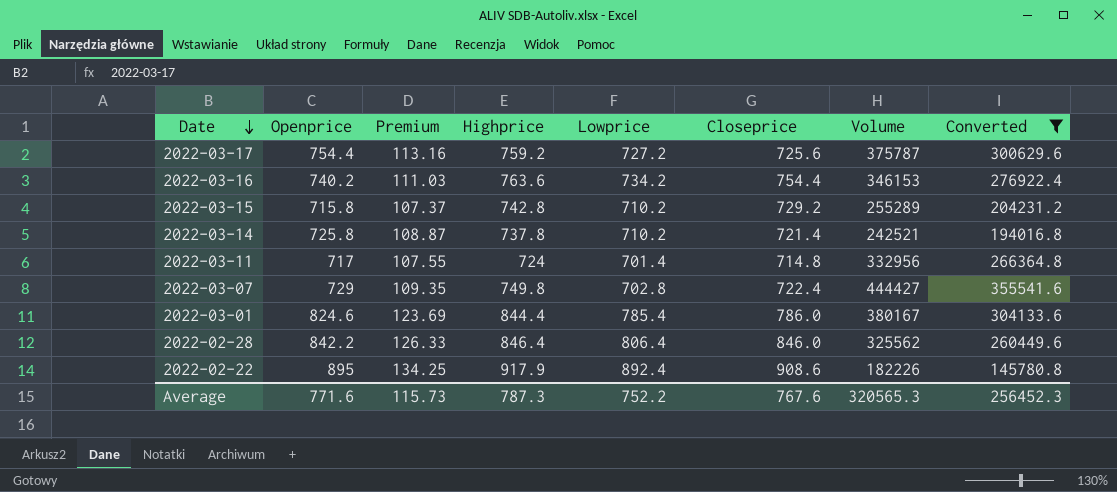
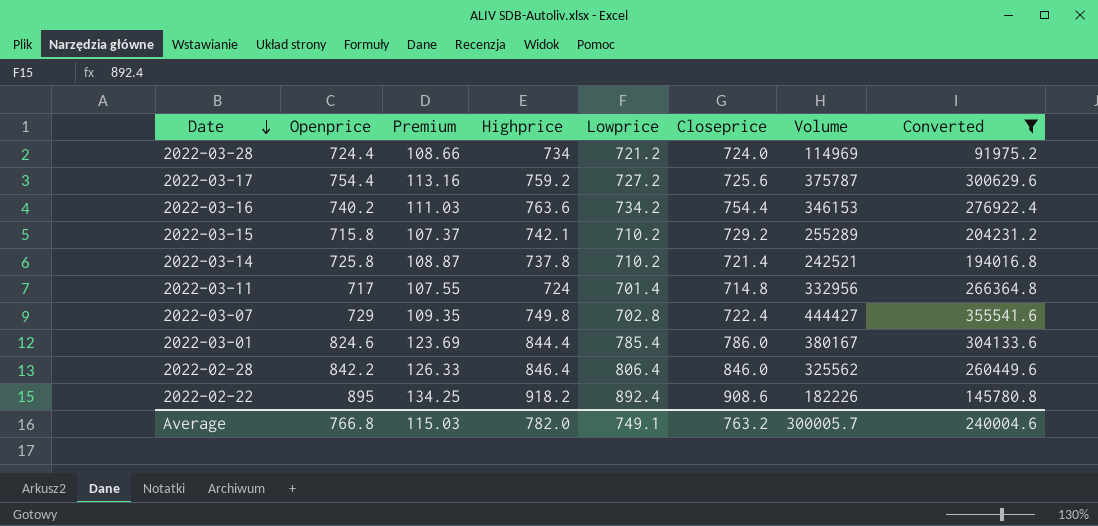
row 2022-03-28: none -> 724.4 | 108.66 | 734 | 721.2 | 724.0 | 114969 | 91975.2
2022-03-15 | Highprice: 742.8 -> 742.1
2022-02-22 | Highprice: 917.9 -> 918.2
Average | Openprice: 771.6 -> 766.8
Average | Premium: 115.73 -> 115.03
Average | Highprice: 787.3 -> 782.0
Average | Lowprice: 752.2 -> 749.1
Average | Closeprice: 767.6 -> 763.2
Average | Volume: 320565.3 -> 300005.7
Average | Converted: 256452.3 -> 240004.6

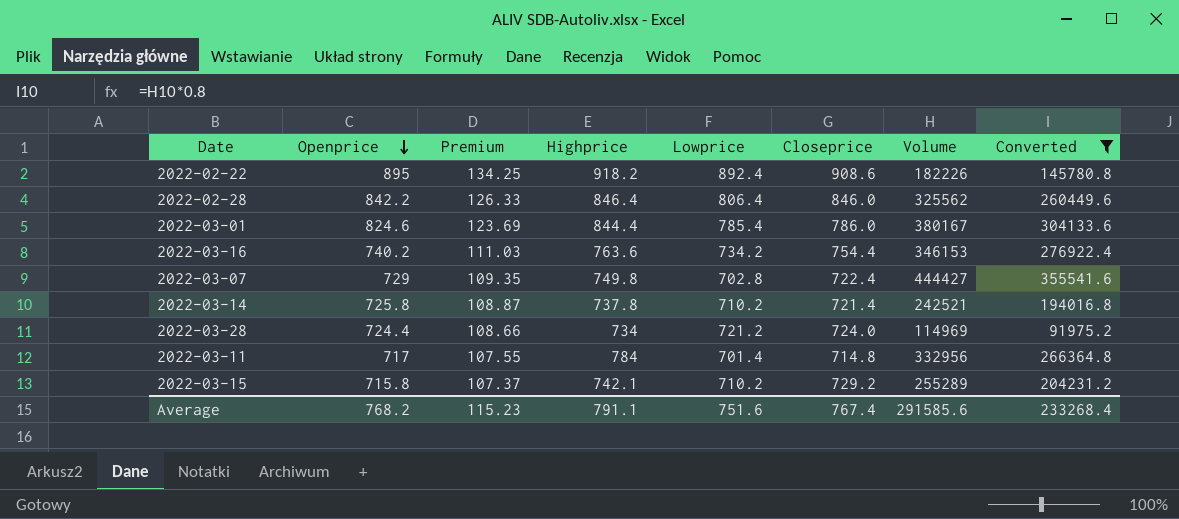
row order: Date descending -> Openprice descending
row 2022-03-17: 754.4 | 113.16 | 759.2 | 727.2 | 725.6 | 375787 | 300629.6 -> none
2022-03-11 | Highprice: 724 -> 784
Average | Openprice: 766.8 -> 768.2
Average | Premium: 115.03 -> 115.23
Average | Highprice: 782.0 -> 791.1
Average | Lowprice: 749.1 -> 751.6
Average | Closeprice: 763.2 -> 767.4
Average | Volume: 300005.7 -> 291585.6
Average | Converted: 240004.6 -> 233268.4

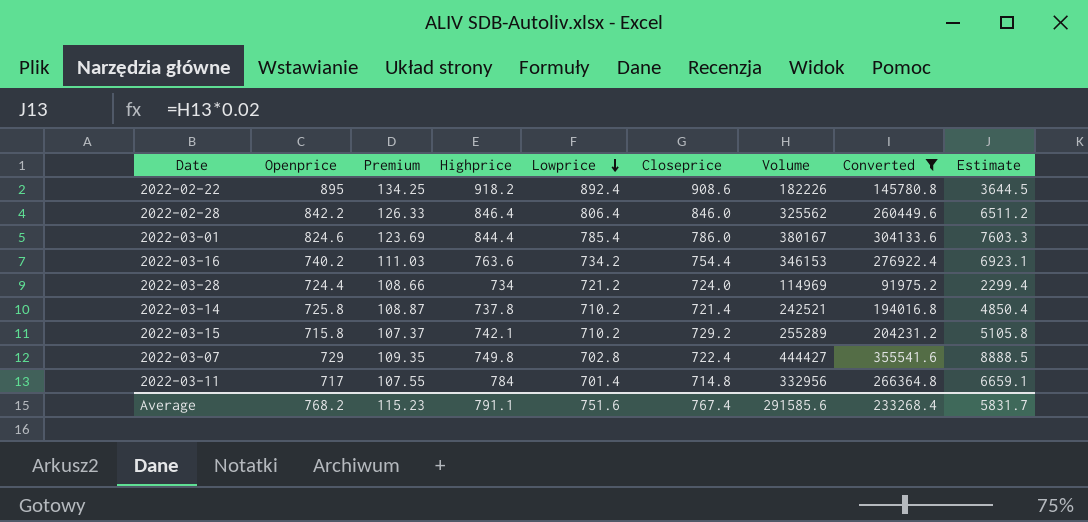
row order: Openprice descending -> Lowprice descending
column Estimate | formula: none -> [Volume] * 0.02

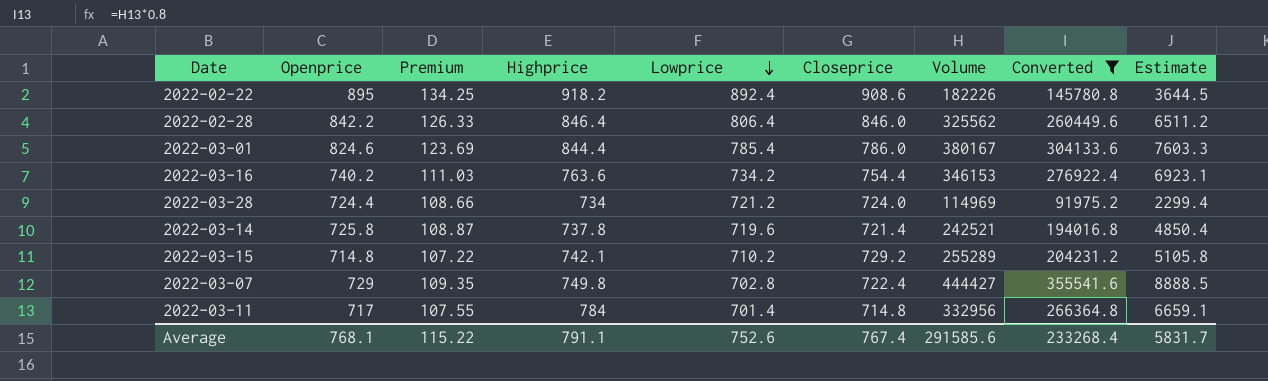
2022-03-14 | Lowprice: 710.2 -> 719.6
2022-03-15 | Openprice: 715.8 -> 714.8
2022-03-15 | Premium: 107.37 -> 107.22
Average | Openprice: 768.2 -> 768.1
Average | Premium: 115.23 -> 115.22
Average | Lowprice: 751.6 -> 752.6

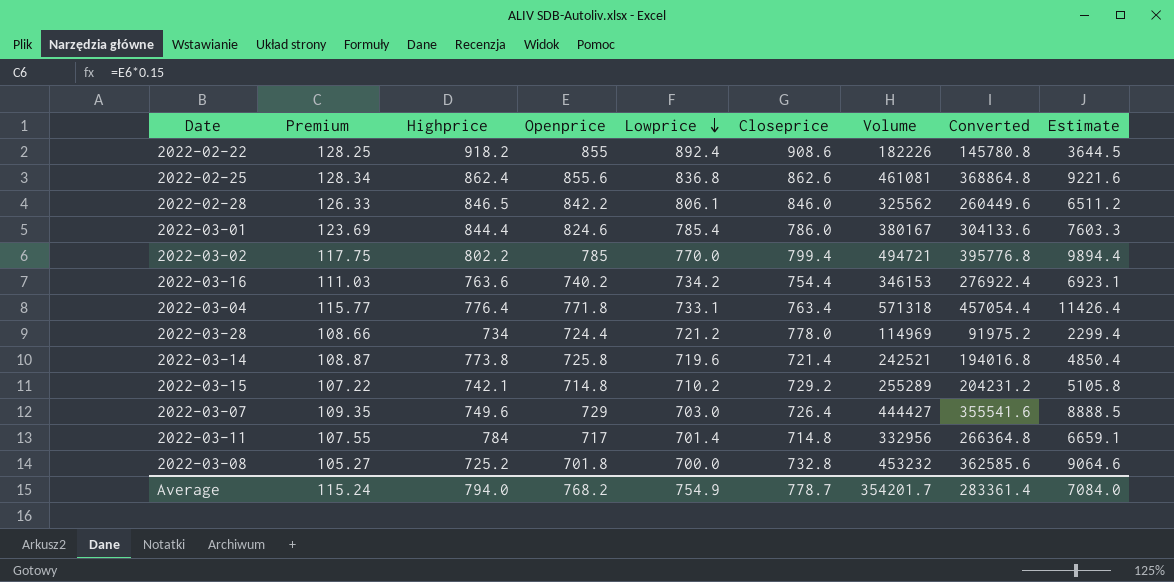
filter: Converted <= 355541.6 -> none
column Openprice | position: 2 -> 4
2022-02-22 | Premium: 134.25 -> 128.25
2022-02-22 | Openprice: 895 -> 855
2022-02-28 | Highprice: 846.4 -> 846.5
2022-02-28 | Lowprice: 806.4 -> 806.1
2022-03-28 | Closeprice: 724.0 -> 778.0
2022-03-14 | Highprice: 737.8 -> 773.8
2022-03-07 | Highprice: 749.8 -> 749.6
2022-03-07 | Lowprice: 702.8 -> 703.0
2022-03-07 | Closeprice: 722.4 -> 726.4
Average | Premium: 115.22 -> 115.24
Average | Highprice: 791.1 -> 794.0
Average | Openprice: 768.1 -> 768.2
Average | Lowprice: 752.6 -> 754.9
Average | Closeprice: 767.4 -> 778.7
Average | Volume: 291585.6 -> 354201.7
Average | Converted: 233268.4 -> 283361.4
Average | Estimate: 5831.7 -> 7084.0

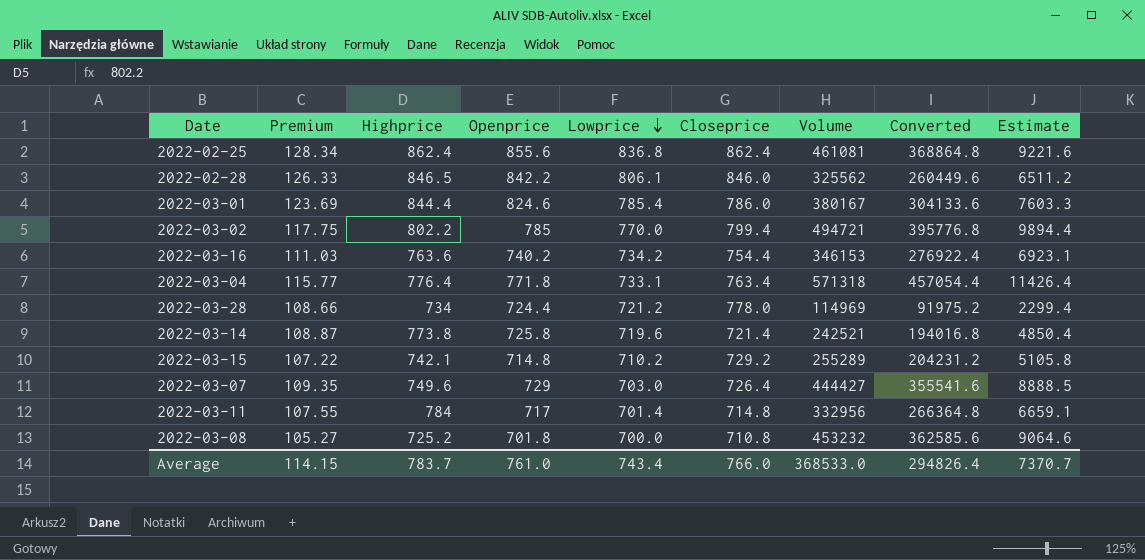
row 2022-02-22: 128.25 | 918.2 | 855 | 892.4 | 908.6 | 182226 | 145780.8 | 3644.5 -> none
2022-02-25 | Closeprice: 862.6 -> 862.4
2022-03-08 | Closeprice: 732.8 -> 710.8
Average | Premium: 115.24 -> 114.15
Average | Highprice: 794.0 -> 783.7
Average | Openprice: 768.2 -> 761.0
Average | Lowprice: 754.9 -> 743.4
Average | Closeprice: 778.7 -> 766.0
Average | Volume: 354201.7 -> 368533.0
Average | Converted: 283361.4 -> 294826.4
Average | Estimate: 7084.0 -> 7370.7

